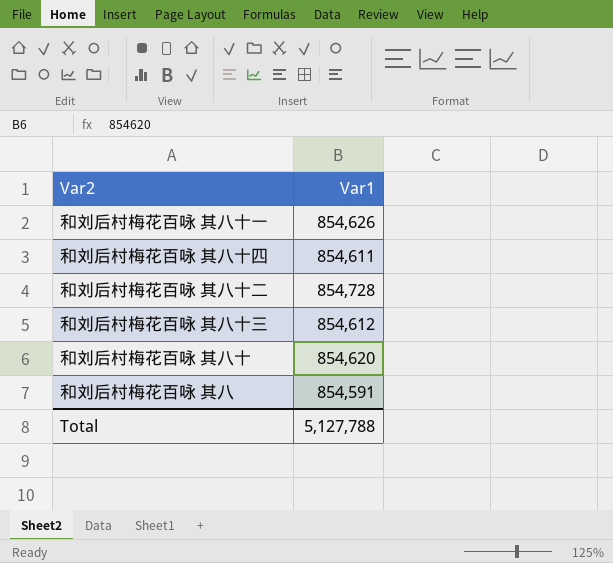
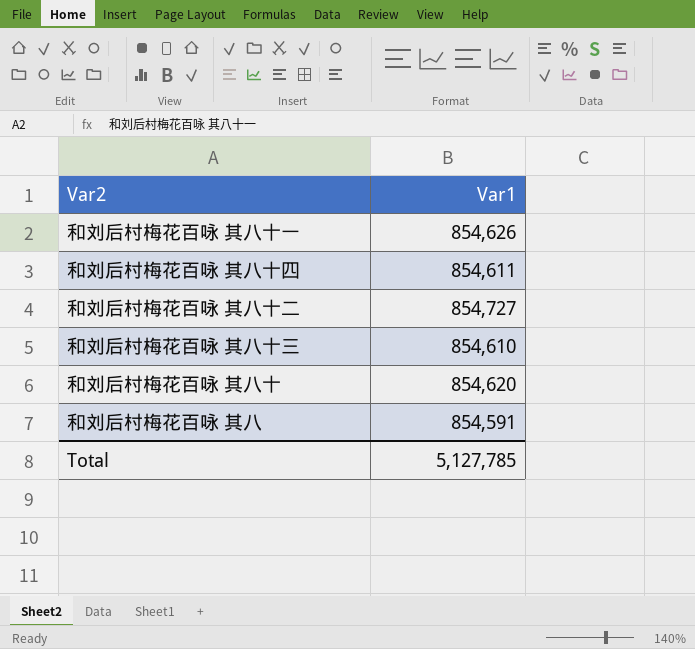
和刘后村梅花百咏 其八十二 | Var1: 854,728 -> 854,727
和刘后村梅花百咏 其八十三 | Var1: 854,612 -> 854,610
Total | Var1: 5,127,788 -> 5,127,785

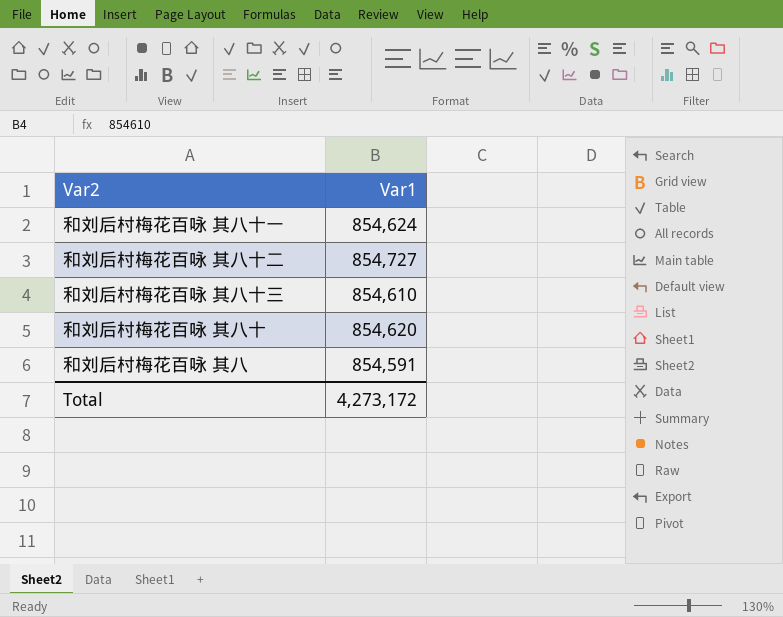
row 和刘后村梅花百咏 其八十四: 854,611 -> none
和刘后村梅花百咏 其八十一 | Var1: 854,626 -> 854,624
Total | Var1: 5,127,785 -> 4,273,172

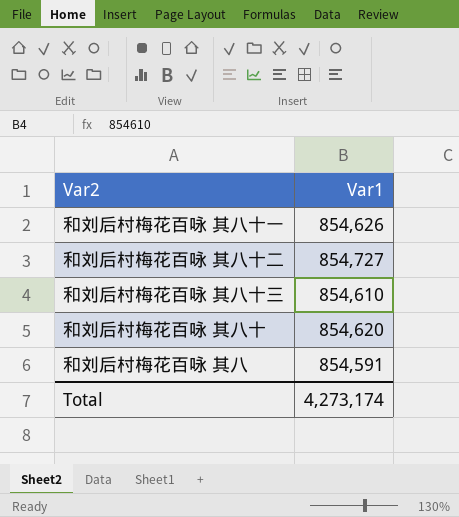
和刘后村梅花百咏 其八十一 | Var1: 854,624 -> 854,626
Total | Var1: 4,273,172 -> 4,273,174

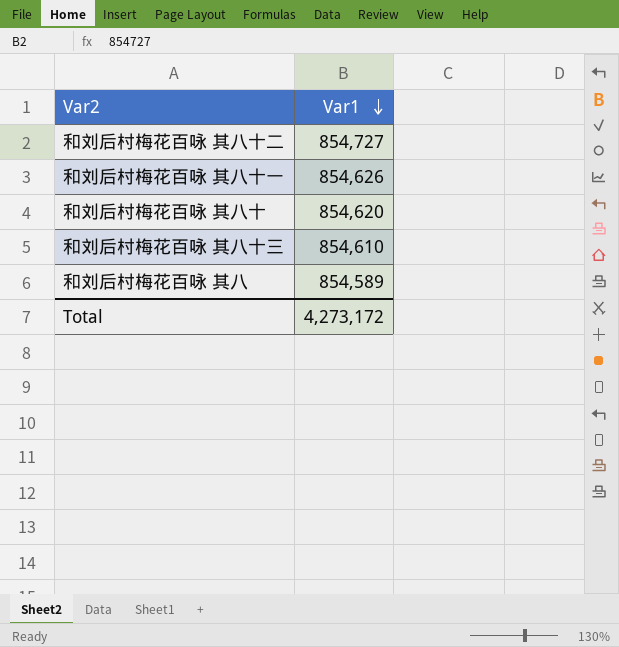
row order: none -> Var1 descending
和刘后村梅花百咏 其八 | Var1: 854,591 -> 854,589
Total | Var1: 4,273,174 -> 4,273,172

